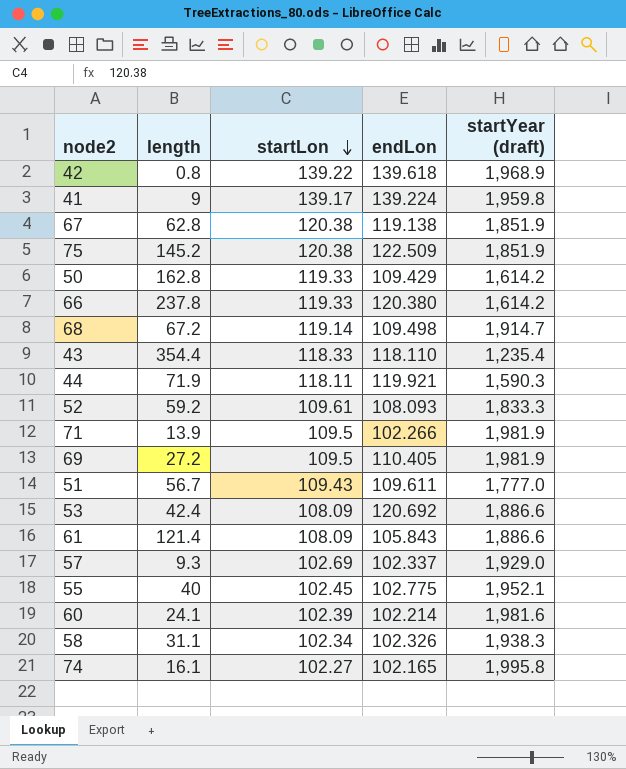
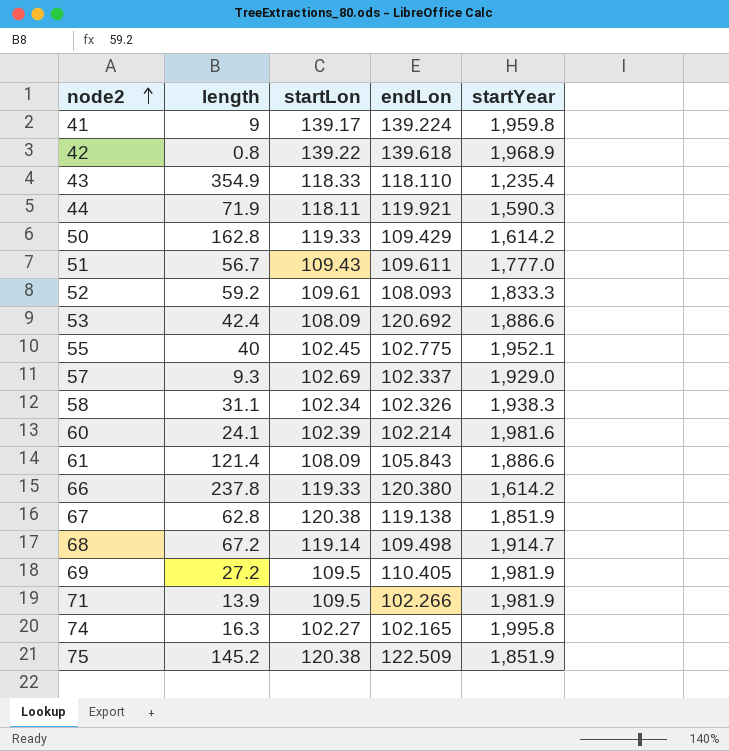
row order: startLon descending -> node2 ascending
column name: startYear (draft) -> startYear
43 | length: 354.4 -> 354.9
74 | length: 16.1 -> 16.3

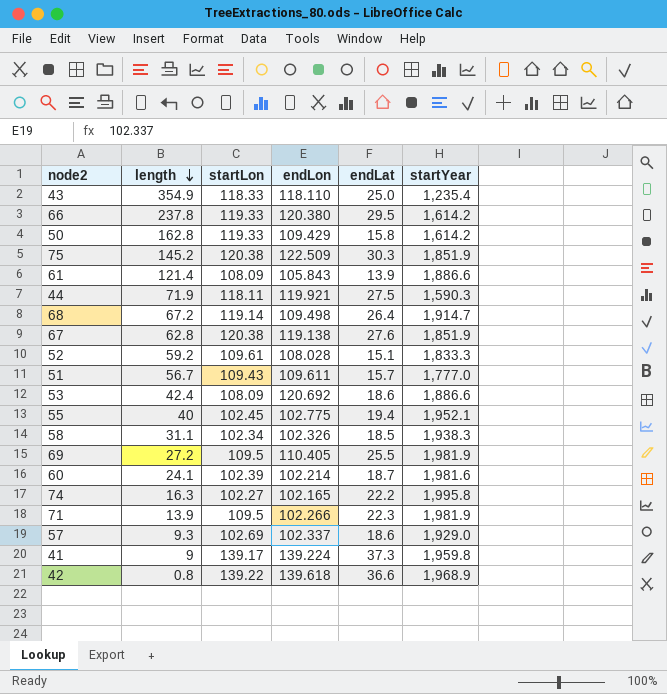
row order: node2 ascending -> length descending
column endLat | position: none -> 5
52 | endLon: 108.093 -> 108.028

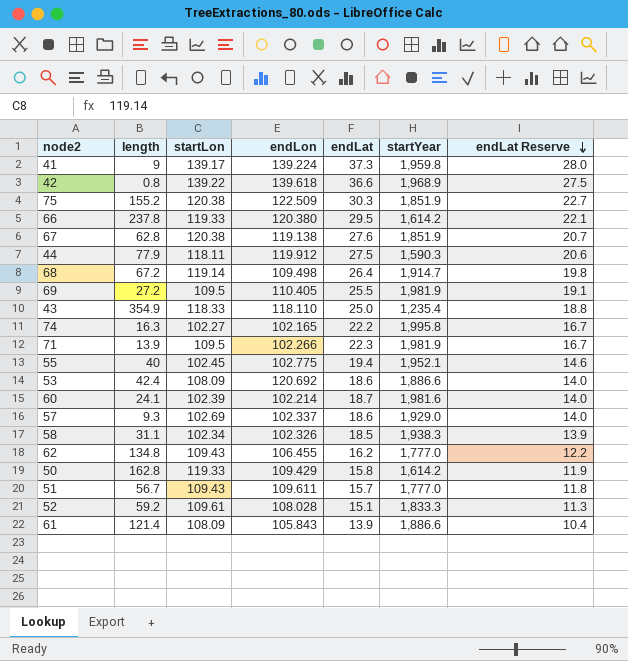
row order: length descending -> endLat Reserve descending
column endLat Reserve | formula: none -> [endLat] * 0.75
75 | length: 145.2 -> 155.2
44 | length: 71.9 -> 77.9
44 | endLon: 119.921 -> 119.912
row 62: none -> 134.8 | 109.43 | 106.455 | 16.2 | 1,777.0 | 12.2

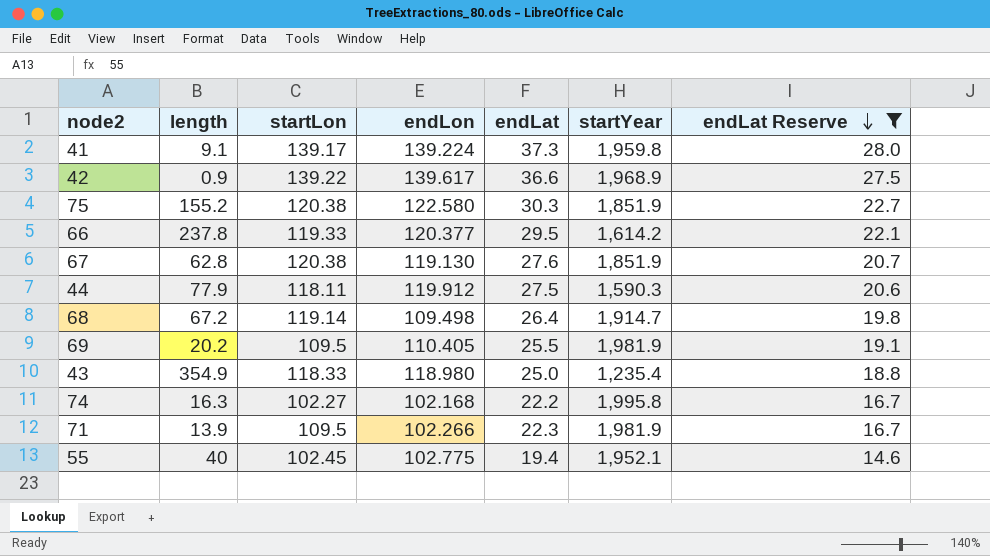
filter: none -> endLat Reserve >= 14.6
41 | length: 9 -> 9.1
42 | length: 0.8 -> 0.9
42 | endLon: 139.618 -> 139.617
75 | endLon: 122.509 -> 122.580
66 | endLon: 120.380 -> 120.377
67 | endLon: 119.138 -> 119.130
69 | length: 27.2 -> 20.2
43 | endLon: 118.110 -> 118.980
74 | endLon: 102.165 -> 102.168

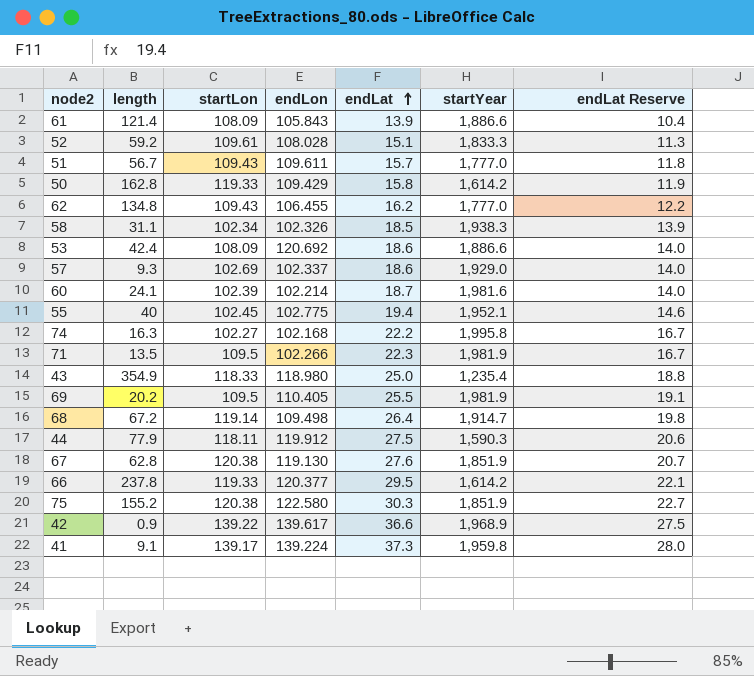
filter: endLat Reserve >= 14.6 -> none
row order: endLat Reserve descending -> endLat ascending
71 | length: 13.9 -> 13.5

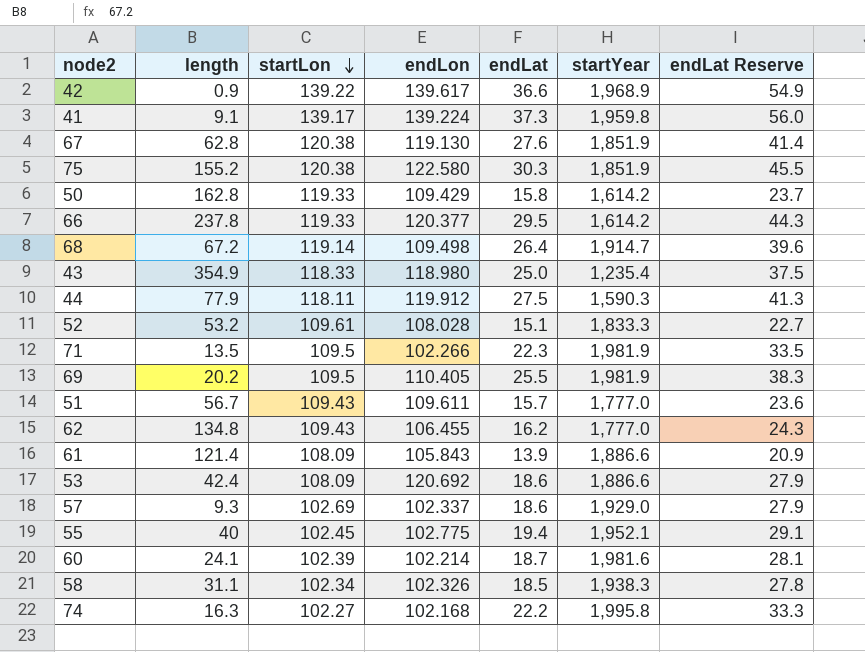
row order: endLat ascending -> startLon descending
column endLat Reserve | formula: [endLat] * 0.75 -> [endLat] * 1.5
52 | length: 59.2 -> 53.2

